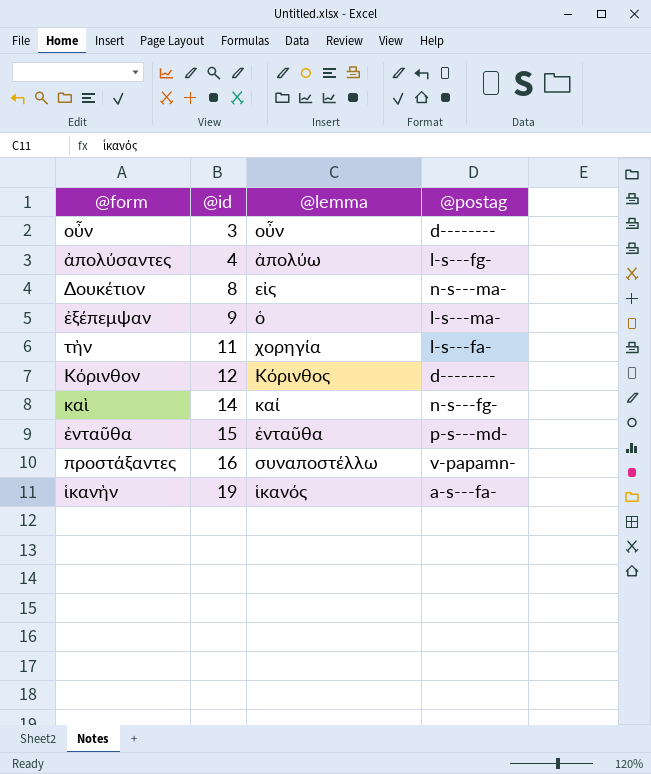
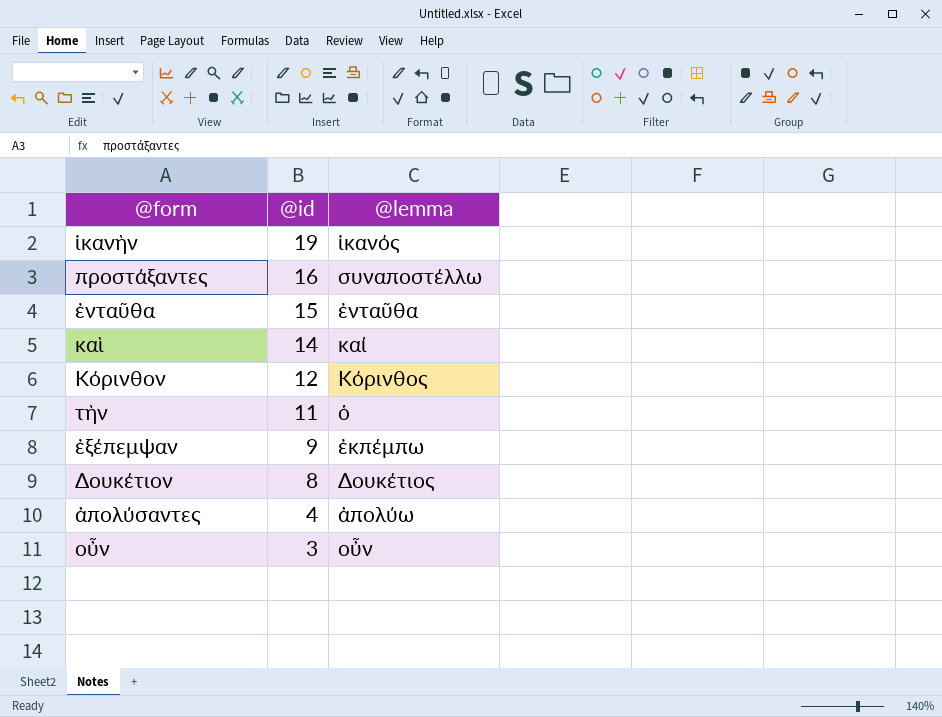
row order: @id ascending -> @id descending
column @postag | position: 4 -> none
τὴν | @lemma: χορηγία -> ὁ
ἐξέπεμψαν | @lemma: ὁ -> ἐκπέμπω
Δουκέτιον | @lemma: εἰς -> Δουκέτιος

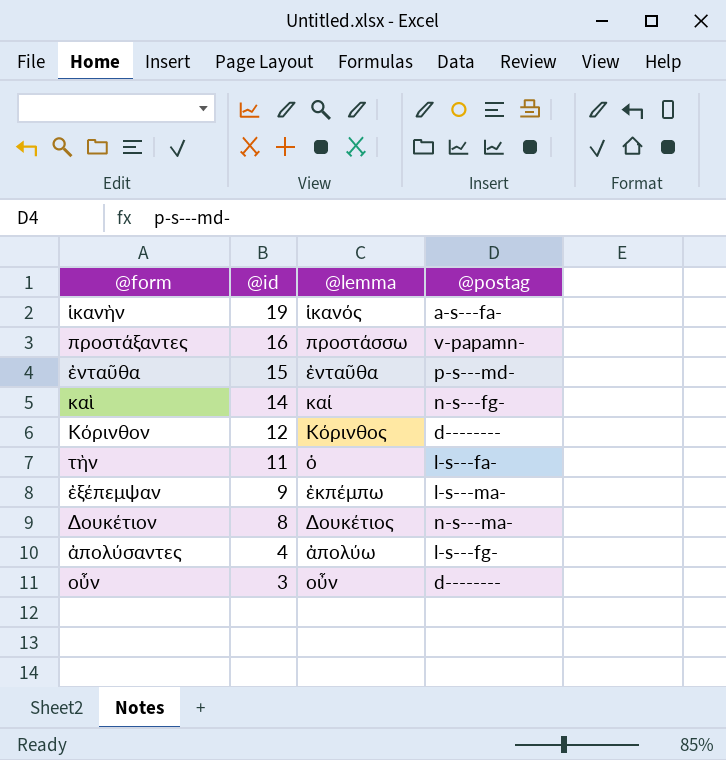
column @postag | position: none -> 4
προστάξαντες | @lemma: συναποστέλλω -> προστάσσω

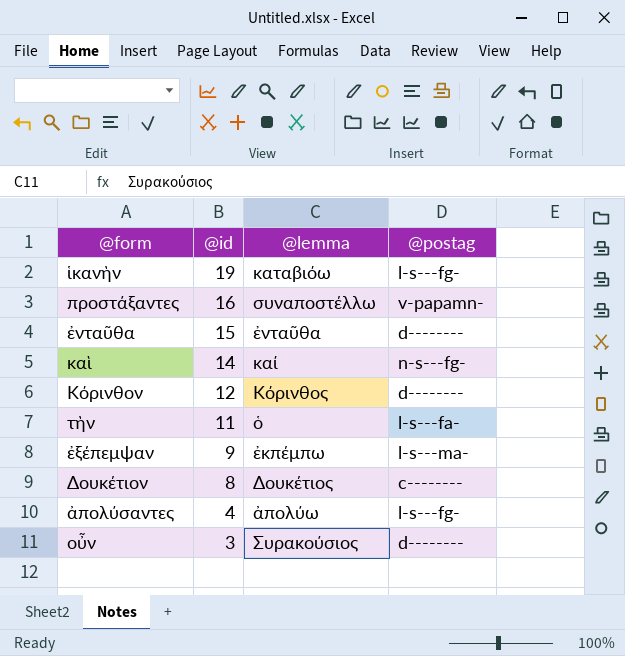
ἱκανὴν | @lemma: ἱκανός -> καταβιόω
ἱκανὴν | @postag: a-s---fa- -> l-s---fg-
προστάξαντες | @lemma: προστάσσω -> συναποστέλλω
ἐνταῦθα | @postag: p-s---md- -> d--------
Δουκέτιον | @postag: n-s---ma- -> c--------
οὖν | @lemma: οὖν -> Συρακούσιος

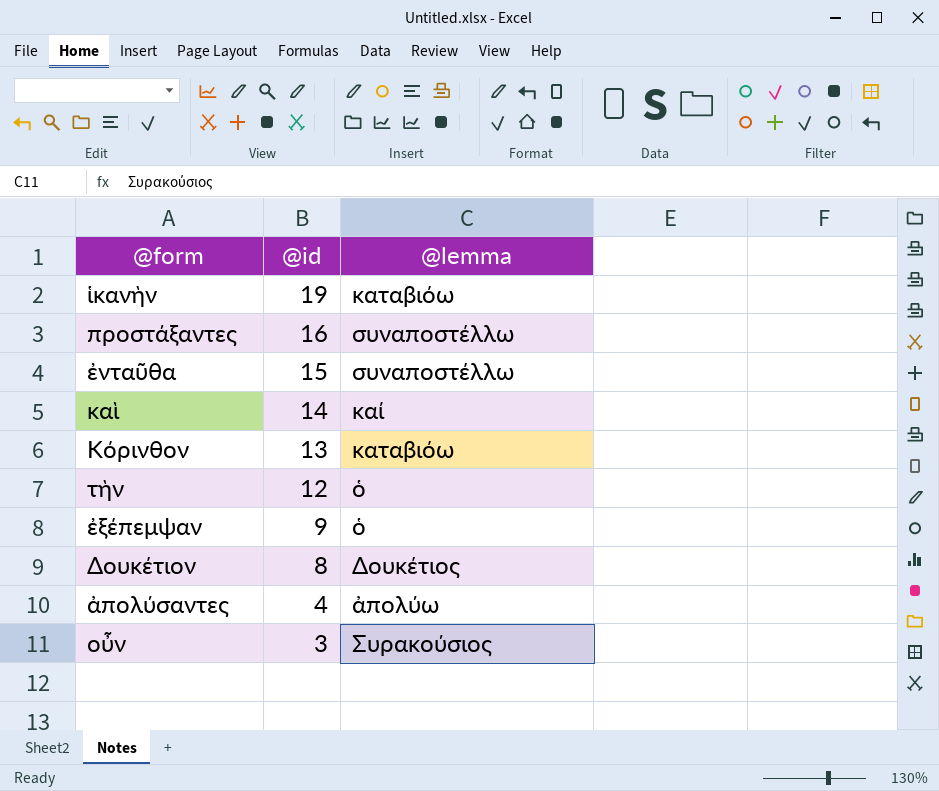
column @postag | position: 4 -> none
ἐνταῦθα | @lemma: ἐνταῦθα -> συναποστέλλω
Κόρινθον | @id: 12 -> 13
Κόρινθον | @lemma: Κόρινθος -> καταβιόω
τὴν | @id: 11 -> 12
ἐξέπεμψαν | @lemma: ἐκπέμπω -> ὁ

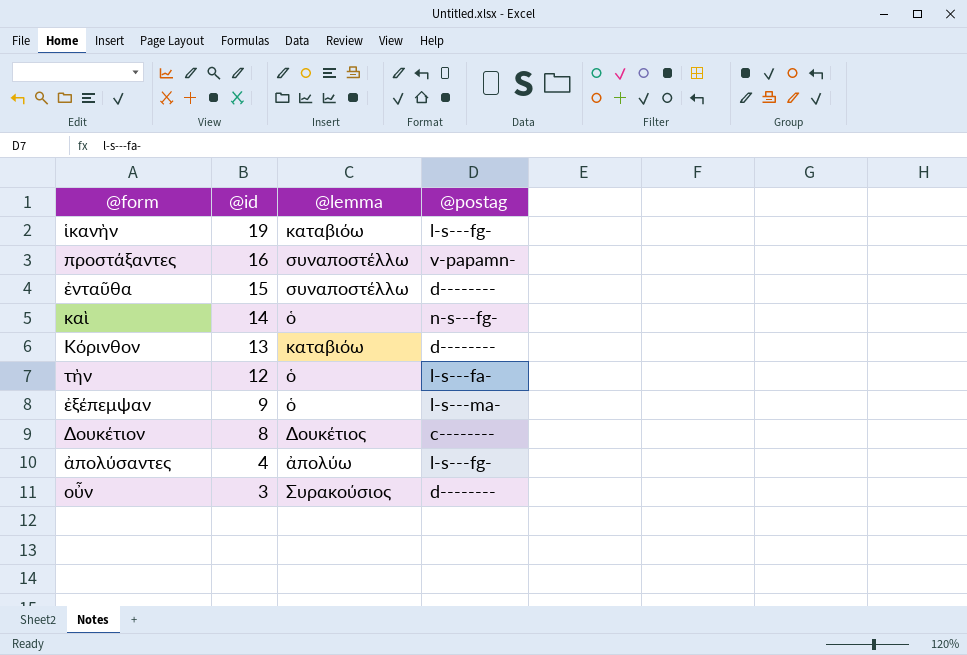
column @postag | position: none -> 4
καὶ | @lemma: καί -> ὁ

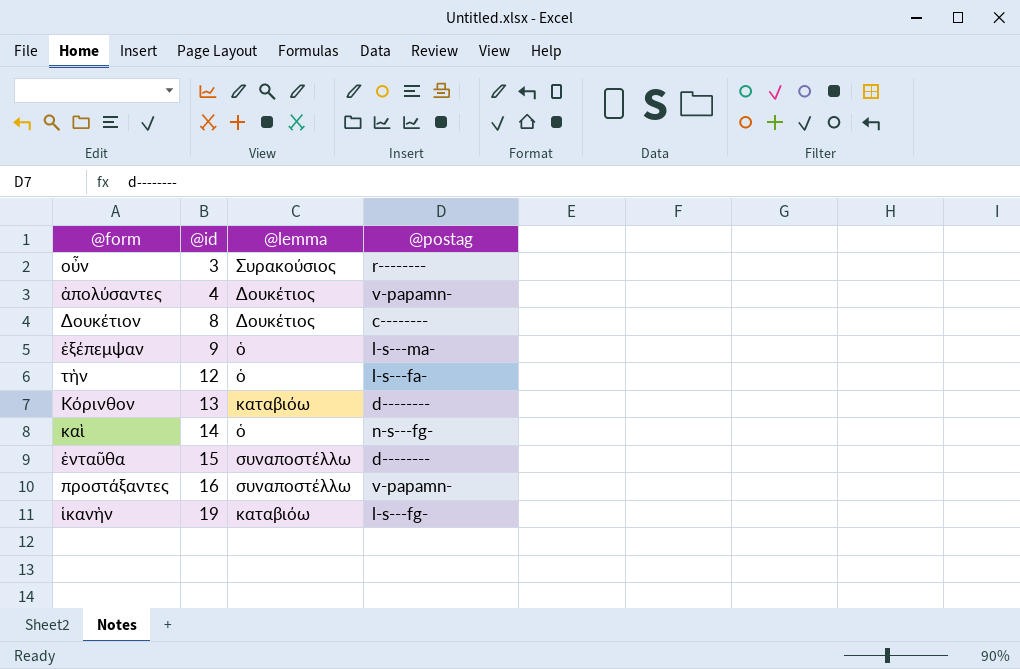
row order: @id descending -> @id ascending
οὖν | @postag: d-------- -> r--------
ἀπολύσαντες | @lemma: ἀπολύω -> Δουκέτιος
ἀπολύσαντες | @postag: l-s---fg- -> v-papamn-

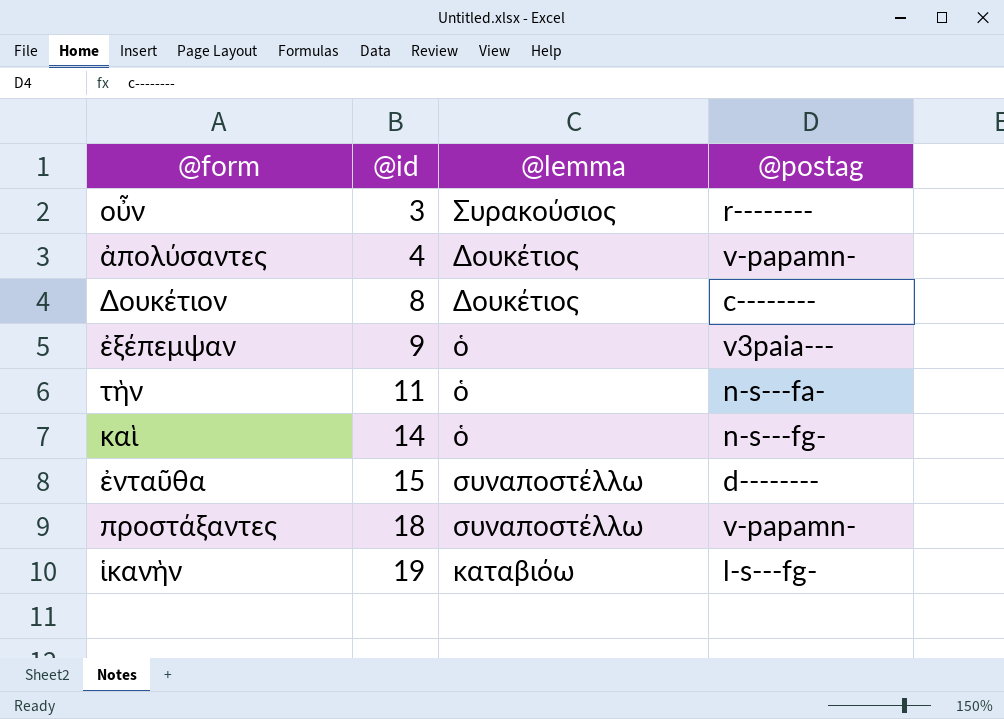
row Κόρινθον: 13 | καταβιόω | d-------- -> none
ἐξέπεμψαν | @postag: l-s---ma- -> v3paia---
τὴν | @id: 12 -> 11
τὴν | @postag: l-s---fa- -> n-s---fa-
προστάξαντες | @id: 16 -> 18

